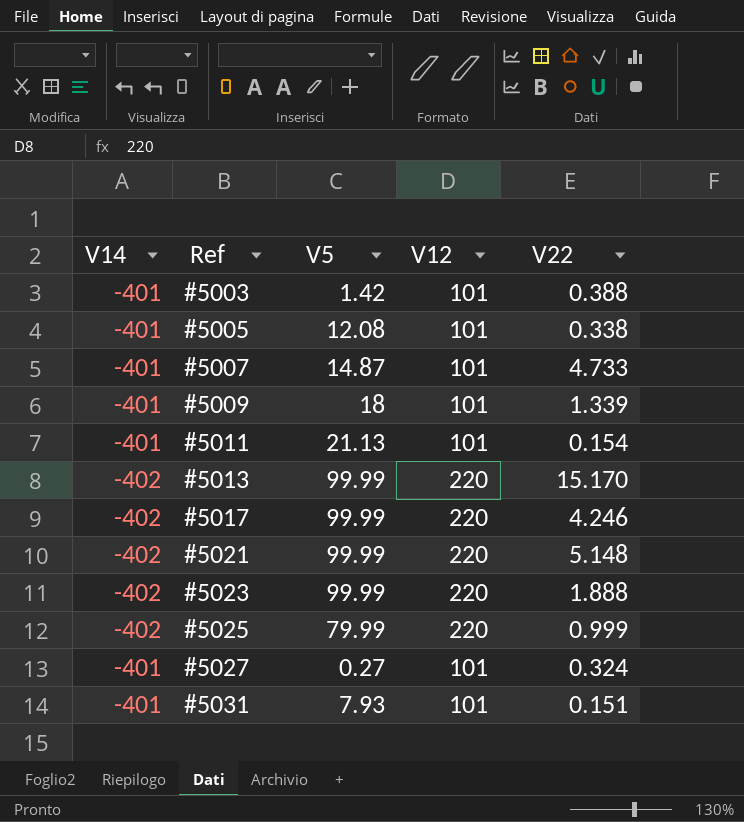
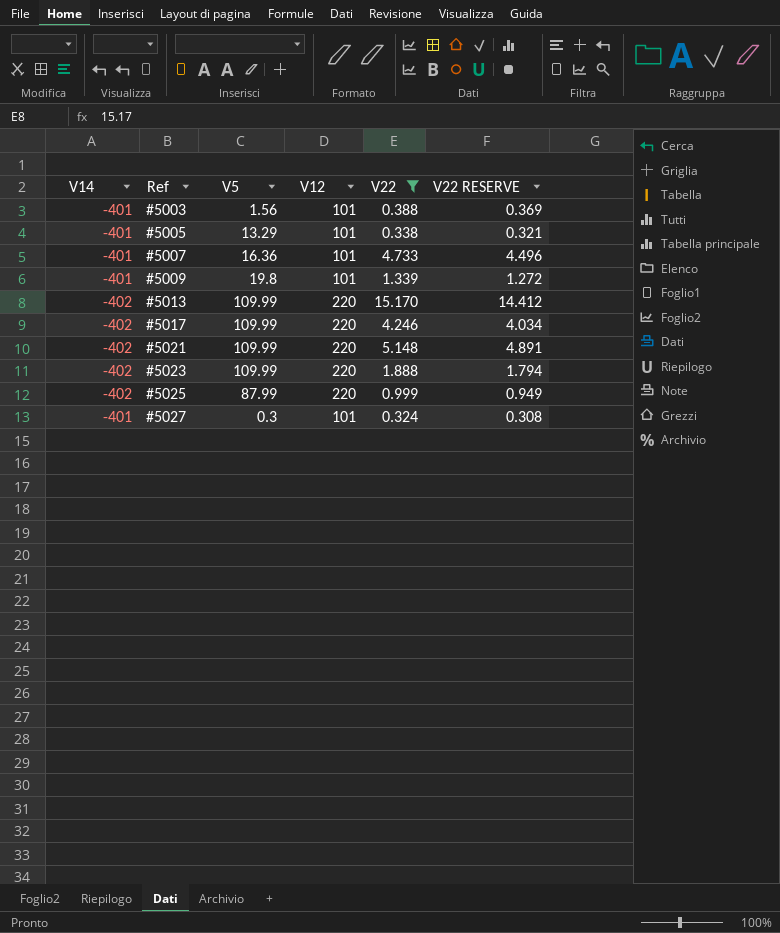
filter: none -> V22 >= 0.324
column V22 RESERVE | formula: none -> [V22] * 0.95
#5003 | V5: 1.42 -> 1.56
#5005 | V5: 12.08 -> 13.29
#5007 | V5: 14.87 -> 16.36
#5009 | V5: 18 -> 19.8
#5013 | V5: 99.99 -> 109.99
#5017 | V5: 99.99 -> 109.99
#5021 | V5: 99.99 -> 109.99
#5023 | V5: 99.99 -> 109.99
#5025 | V5: 79.99 -> 87.99
#5027 | V5: 0.27 -> 0.3

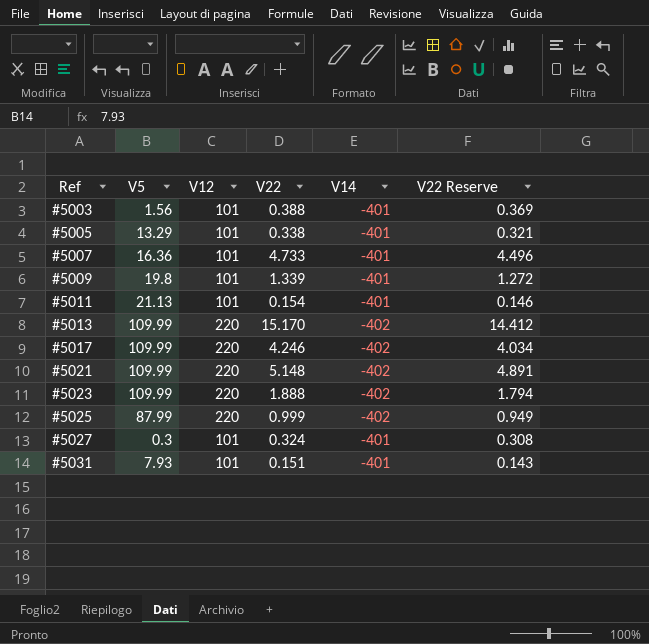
filter: V22 >= 0.324 -> none
column V14 | position: 1 -> 5
column name: V22 RESERVE -> V22 Reserve

